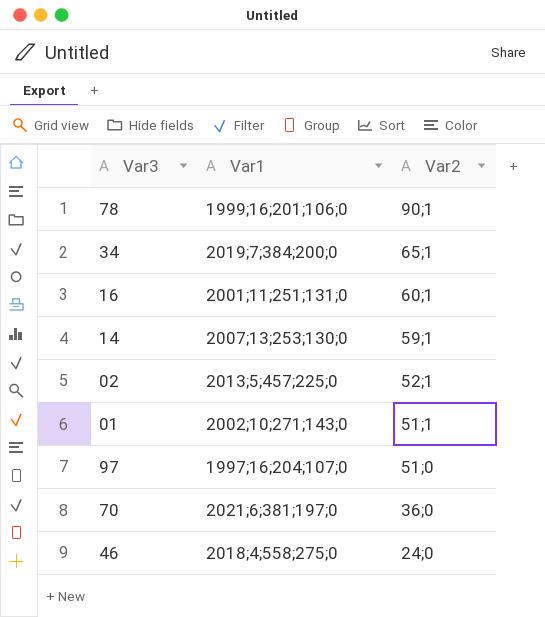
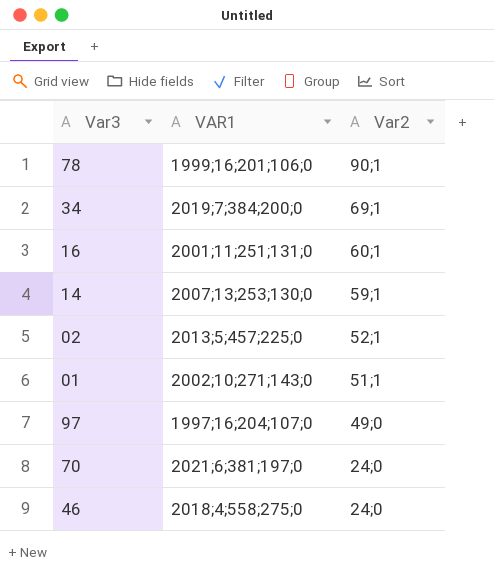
column name: Var1 -> VAR1
34 | Var2: 65;1 -> 69;1
97 | Var2: 51;0 -> 49;0
70 | Var2: 36;0 -> 24;0

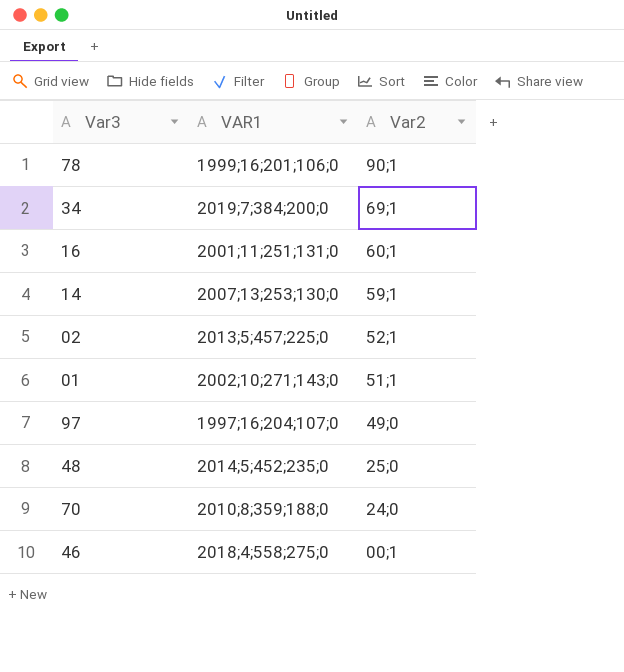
row 48: none -> 2014;5;452;235;0 | 25;0
70 | VAR1: 2021;6;381;197;0 -> 2010;8;359;188;0
46 | Var2: 24;0 -> 00;1

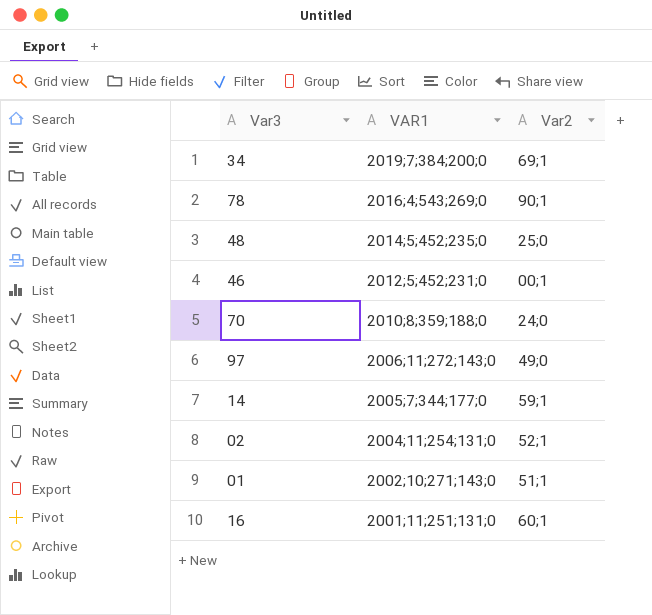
row order: Var2 descending -> VAR1 descending
78 | VAR1: 1999;16;201;106;0 -> 2016;4;543;269;0
46 | VAR1: 2018;4;558;275;0 -> 2012;5;452;231;0
97 | VAR1: 1997;16;204;107;0 -> 2006;11;272;143;0
14 | VAR1: 2007;13;253;130;0 -> 2005;7;344;177;0
02 | VAR1: 2013;5;457;225;0 -> 2004;11;254;131;0

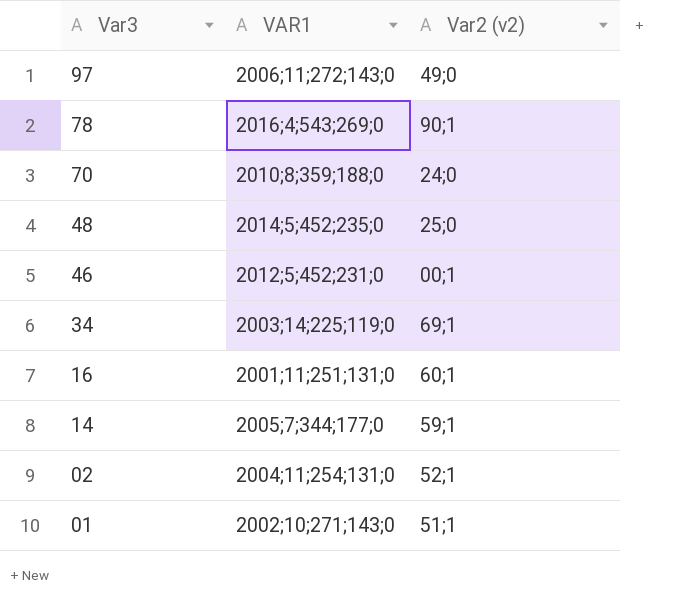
row order: VAR1 descending -> Var3 descending
column name: Var2 -> Var2 (v2)
34 | VAR1: 2019;7;384;200;0 -> 2003;14;225;119;0

